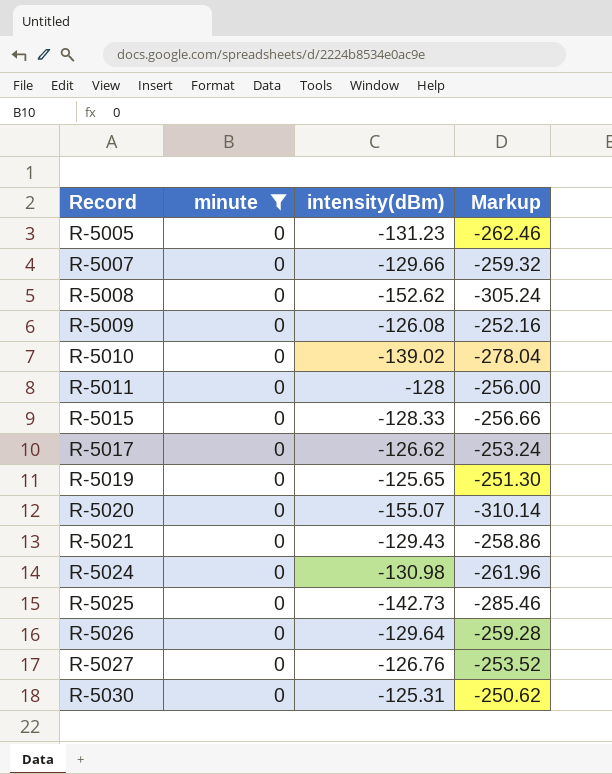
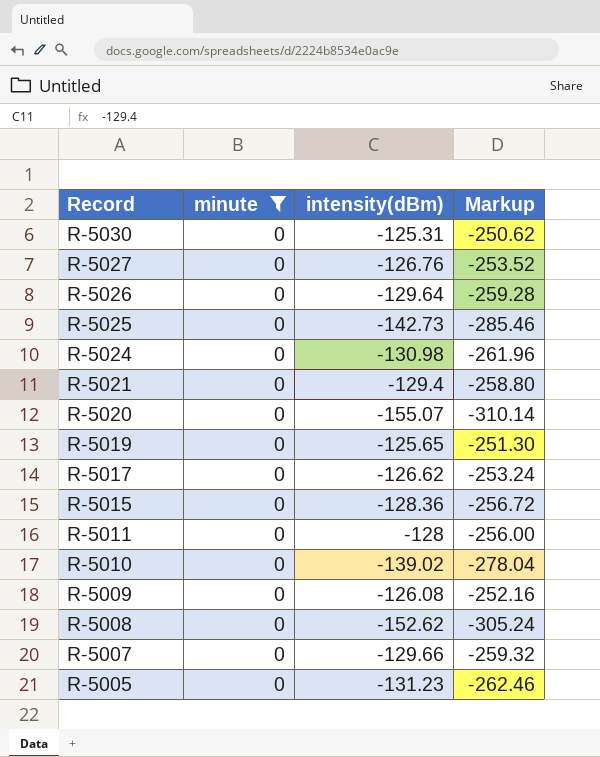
row order: Record ascending -> Record descending
R-5021 | intensity(dBm): -129.43 -> -129.4
R-5021 | Markup: -258.86 -> -258.80
R-5015 | intensity(dBm): -128.33 -> -128.36
R-5015 | Markup: -256.66 -> -256.72

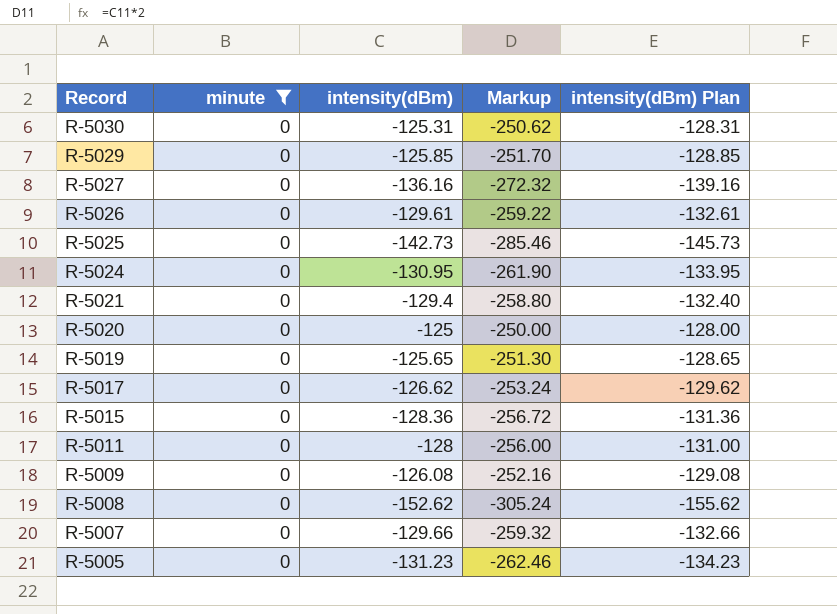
column intensity(dBm) Plan | formula: none -> [intensity(dBm)] - 3
row R-5010: 0 | -139.02 | -278.04 -> none
row R-5029: none -> 0 | -125.85 | -251.70 | -128.85
R-5027 | intensity(dBm): -126.76 -> -136.16
R-5027 | Markup: -253.52 -> -272.32
R-5026 | intensity(dBm): -129.64 -> -129.61
R-5026 | Markup: -259.28 -> -259.22
R-5024 | intensity(dBm): -130.98 -> -130.95
R-5024 | Markup: -261.96 -> -261.90
R-5020 | intensity(dBm): -155.07 -> -125
R-5020 | Markup: -310.14 -> -250.00

